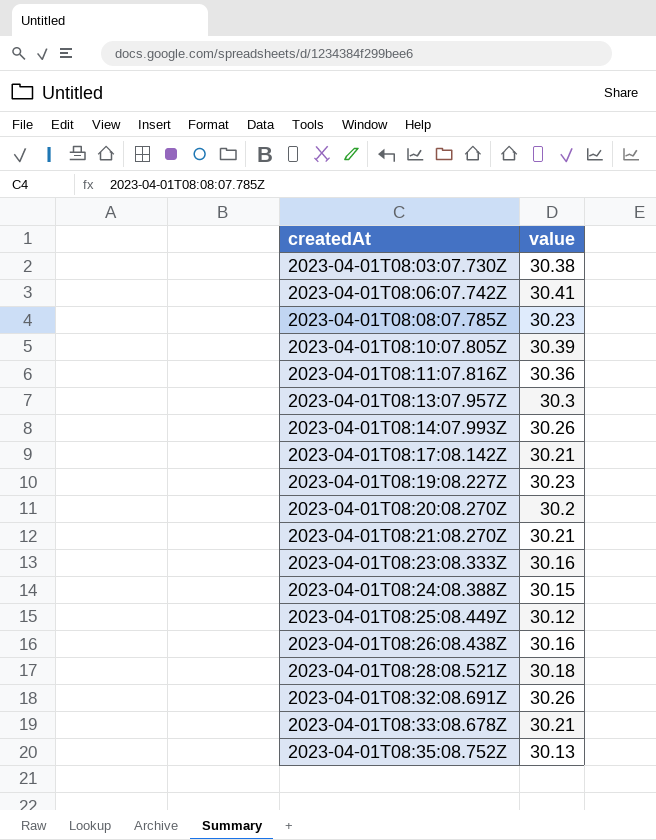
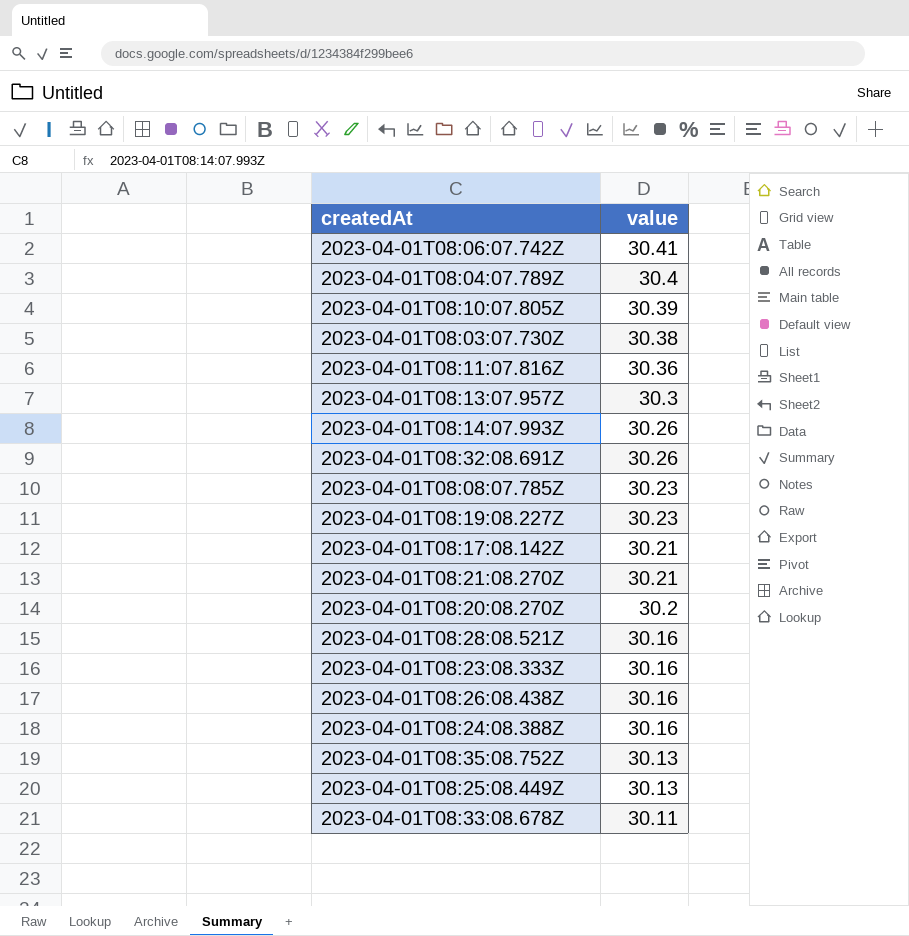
row order: createdAt ascending -> value descending
row 2023-04-01T08:04:07.789Z: none -> 30.4
2023-04-01T08:28:08.521Z | value: 30.18 -> 30.16
2023-04-01T08:24:08.388Z | value: 30.15 -> 30.16
2023-04-01T08:25:08.449Z | value: 30.12 -> 30.13
2023-04-01T08:33:08.678Z | value: 30.21 -> 30.11

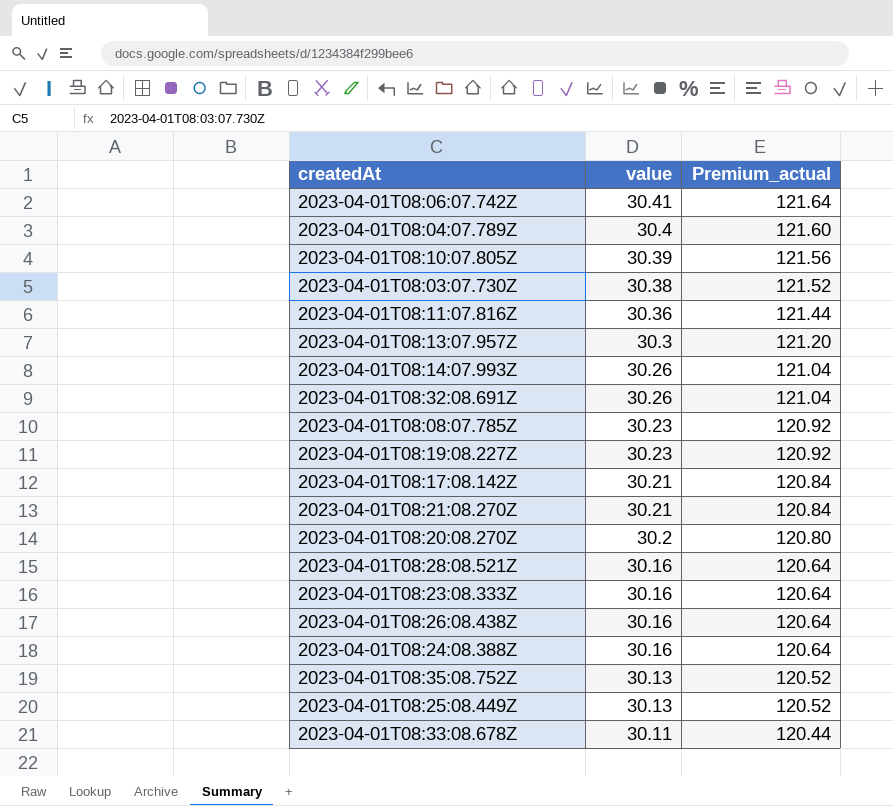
column Premium_actual | formula: none -> [value] * 4

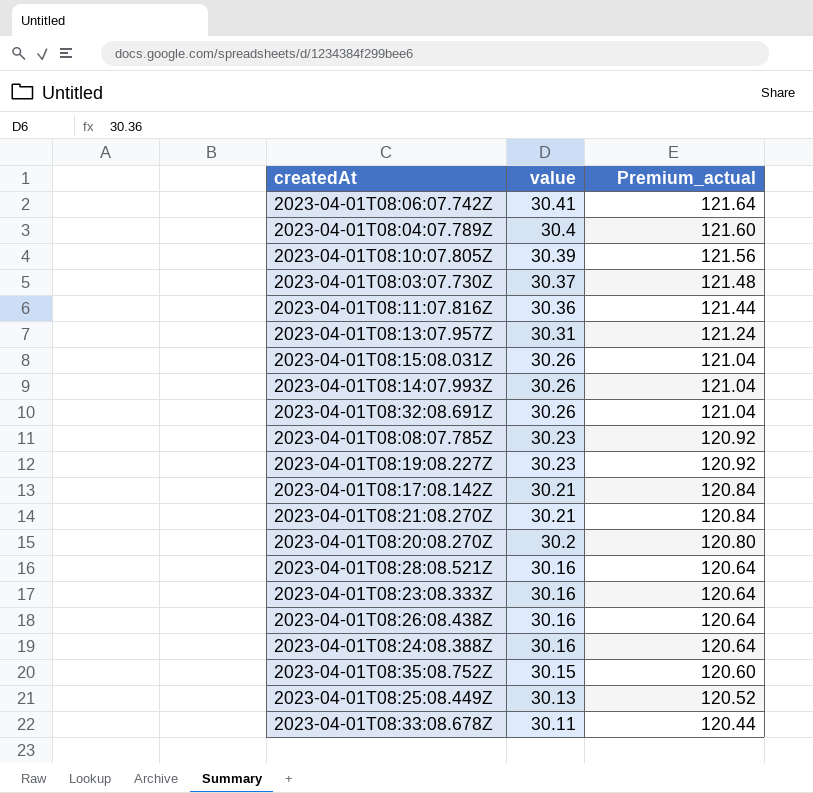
2023-04-01T08:03:07.730Z | value: 30.38 -> 30.37
2023-04-01T08:03:07.730Z | Premium_actual: 121.52 -> 121.48
2023-04-01T08:13:07.957Z | value: 30.3 -> 30.31
2023-04-01T08:13:07.957Z | Premium_actual: 121.20 -> 121.24
row 2023-04-01T08:15:08.031Z: none -> 30.26 | 121.04
2023-04-01T08:35:08.752Z | value: 30.13 -> 30.15
2023-04-01T08:35:08.752Z | Premium_actual: 120.52 -> 120.60

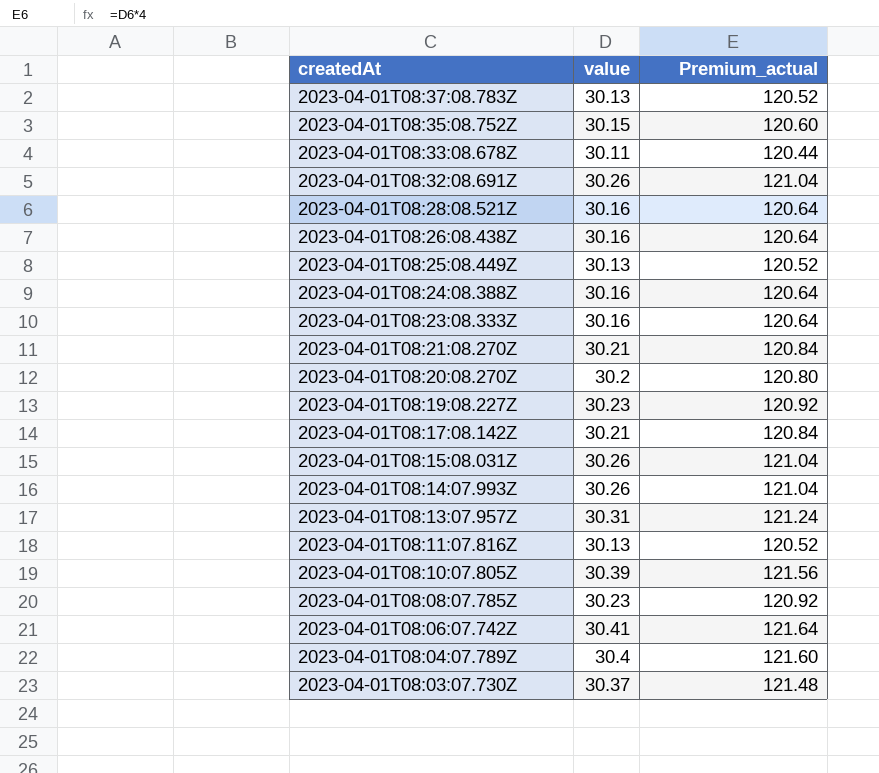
row order: value descending -> createdAt descending
row 2023-04-01T08:37:08.783Z: none -> 30.13 | 120.52
2023-04-01T08:11:07.816Z | value: 30.36 -> 30.13
2023-04-01T08:11:07.816Z | Premium_actual: 121.44 -> 120.52

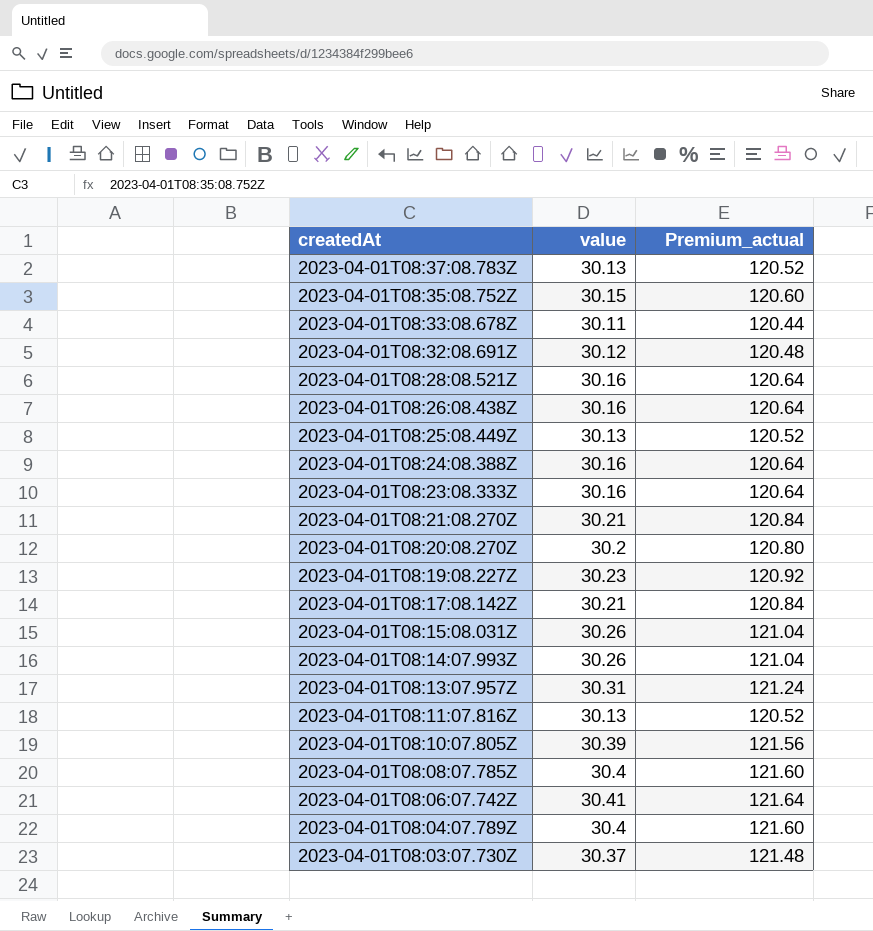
2023-04-01T08:32:08.691Z | value: 30.26 -> 30.12
2023-04-01T08:32:08.691Z | Premium_actual: 121.04 -> 120.48
2023-04-01T08:08:07.785Z | value: 30.23 -> 30.4
2023-04-01T08:08:07.785Z | Premium_actual: 120.92 -> 121.60

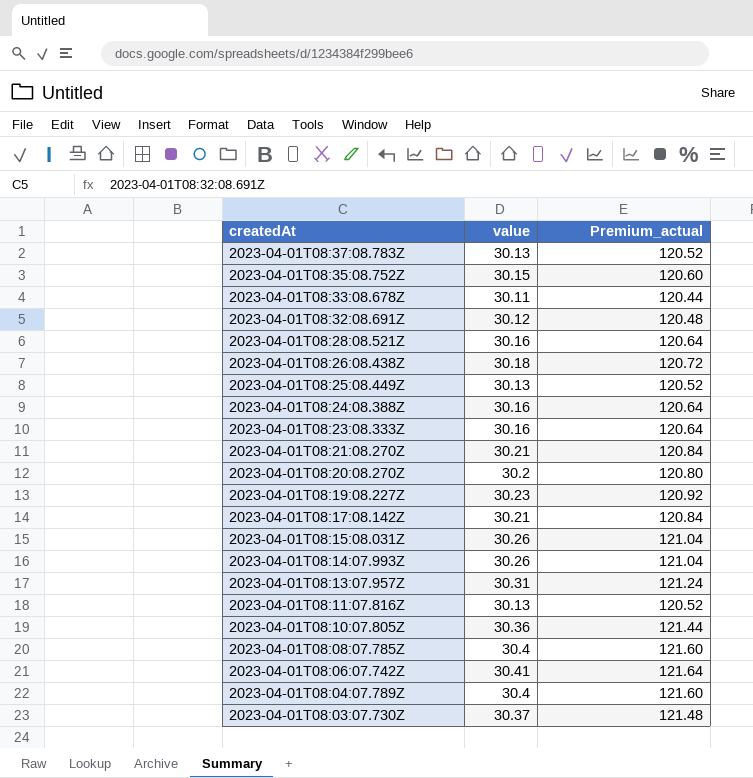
2023-04-01T08:26:08.438Z | value: 30.16 -> 30.18
2023-04-01T08:26:08.438Z | Premium_actual: 120.64 -> 120.72
2023-04-01T08:10:07.805Z | value: 30.39 -> 30.36
2023-04-01T08:10:07.805Z | Premium_actual: 121.56 -> 121.44

